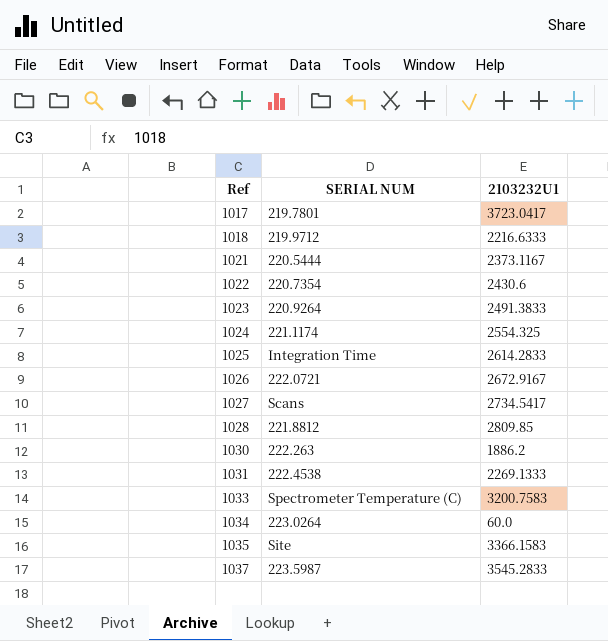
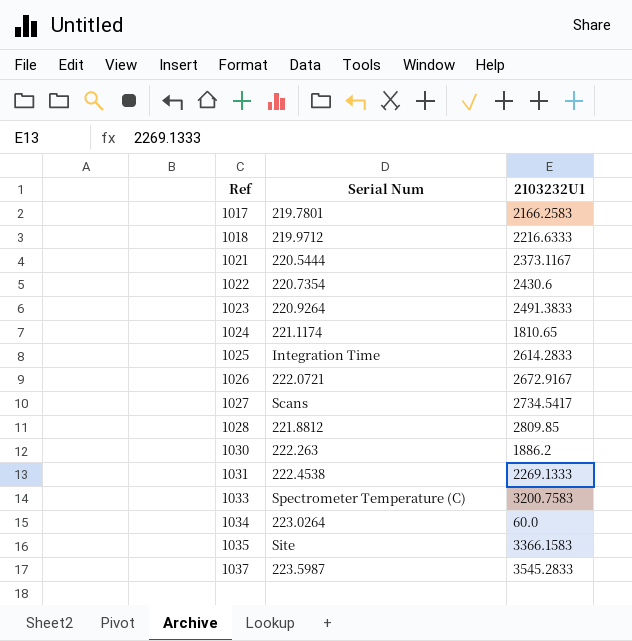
column name: SERIAL NUM -> Serial Num
1017 | 2103232U1: 3723.0417 -> 2166.2583
1024 | 2103232U1: 2554.325 -> 1810.65

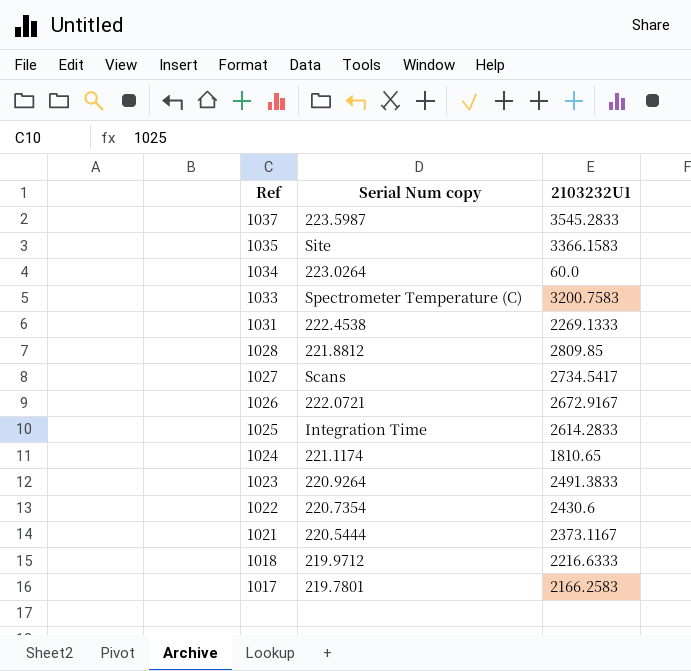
row order: Ref ascending -> Ref descending
column name: Serial Num -> Serial Num copy
row 1030: 222.263 | 1886.2 -> none

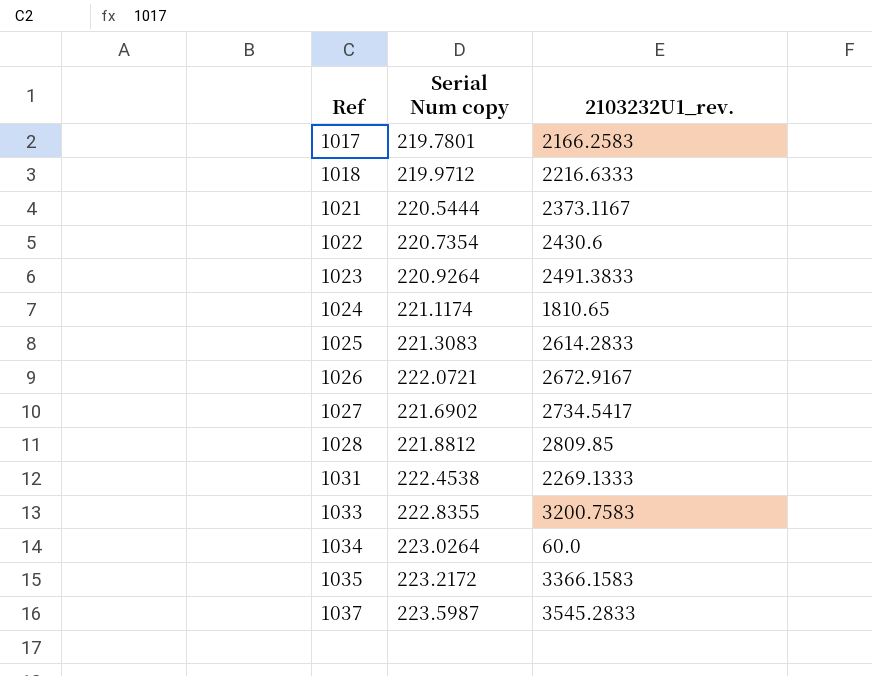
row order: Ref descending -> Ref ascending
column name: 2103232U1 -> 2103232U1_rev.
1025 | Serial Num copy: Integration Time -> 221.3083
1027 | Serial Num copy: Scans -> 221.6902
1033 | Serial Num copy: Spectrometer Temperature (C) -> 222.8355
1035 | Serial Num copy: Site -> 223.2172

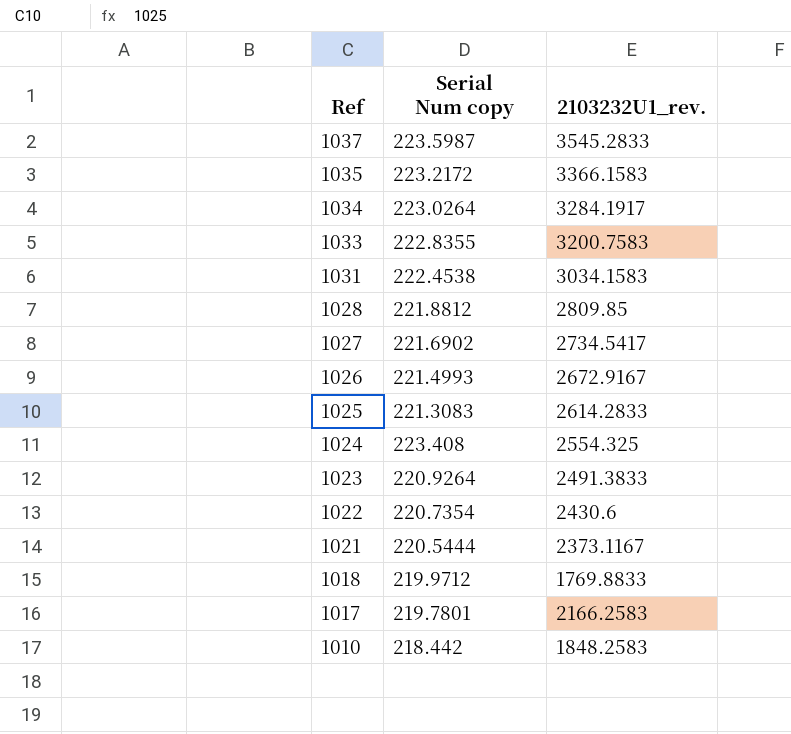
row order: Ref ascending -> Ref descending
1034 | 2103232U1_rev.: 60.0 -> 3284.1917
1031 | 2103232U1_rev.: 2269.1333 -> 3034.1583
1026 | Serial Num copy: 222.0721 -> 221.4993
1024 | Serial Num copy: 221.1174 -> 223.408
1024 | 2103232U1_rev.: 1810.65 -> 2554.325
1018 | 2103232U1_rev.: 2216.6333 -> 1769.8833
row 1010: none -> 218.442 | 1848.2583

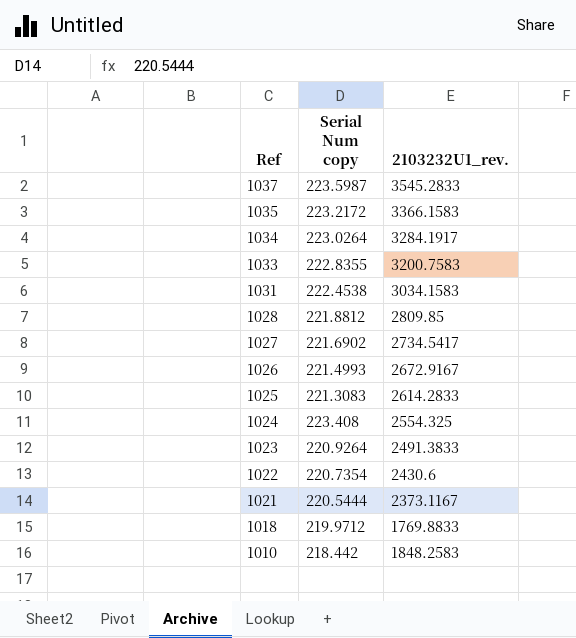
row 1017: 219.7801 | 2166.2583 -> none

